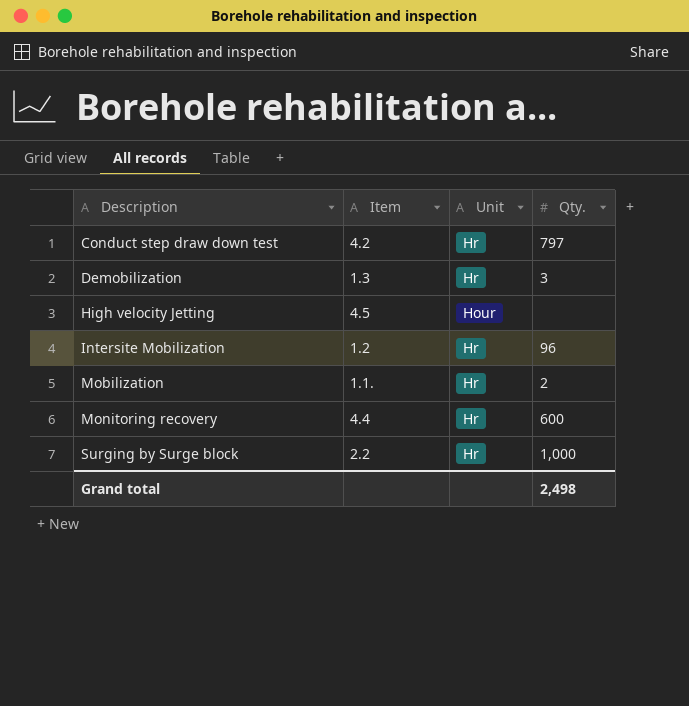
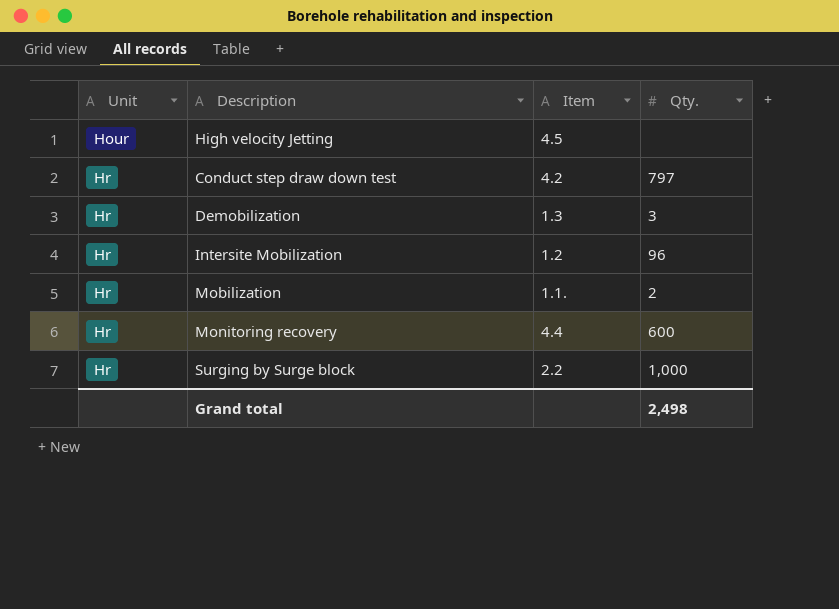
row order: Description ascending -> Unit ascending
column Unit | position: 3 -> 1

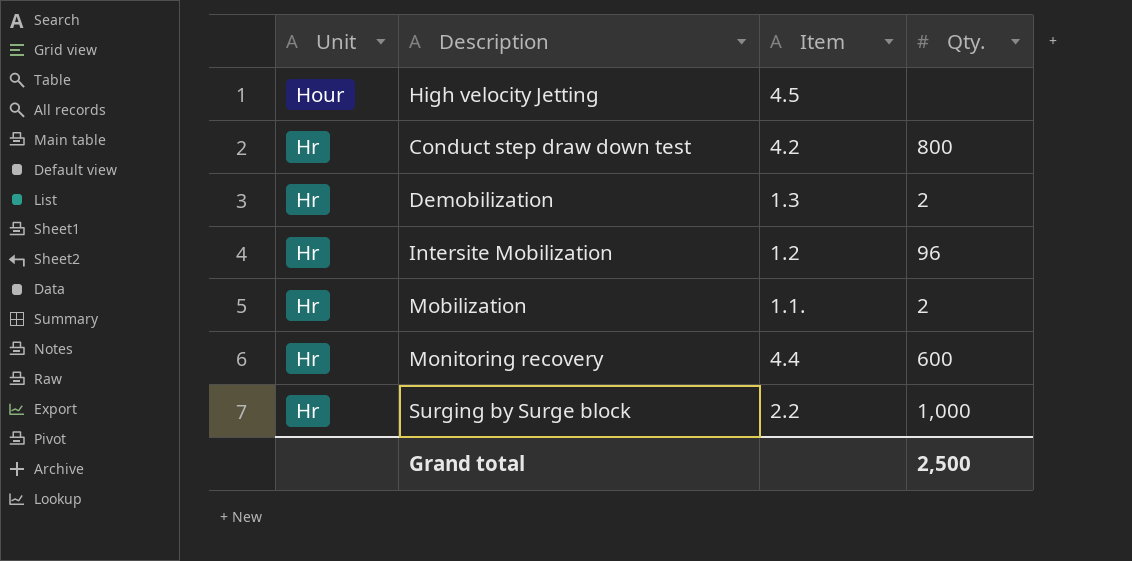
Conduct step draw down test | Qty.: 797 -> 800
Demobilization | Qty.: 3 -> 2
Grand total | Qty.: 2,498 -> 2,500

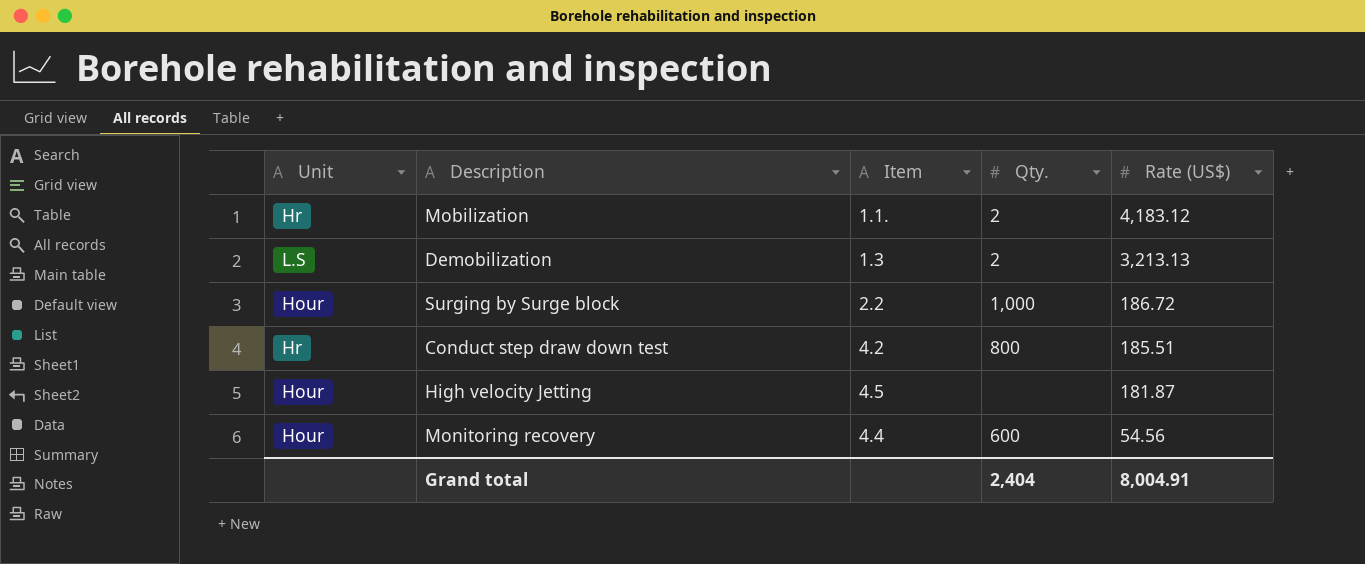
row order: Unit ascending -> Rate (US$) descending
column Rate (US$) | position: none -> 5
row Intersite Mobilization: Hr | 1.2 | 96 -> none
Demobilization | Unit: Hr -> L.S
Surging by Surge block | Unit: Hr -> Hour
Monitoring recovery | Unit: Hr -> Hour
Grand total | Qty.: 2,500 -> 2,404

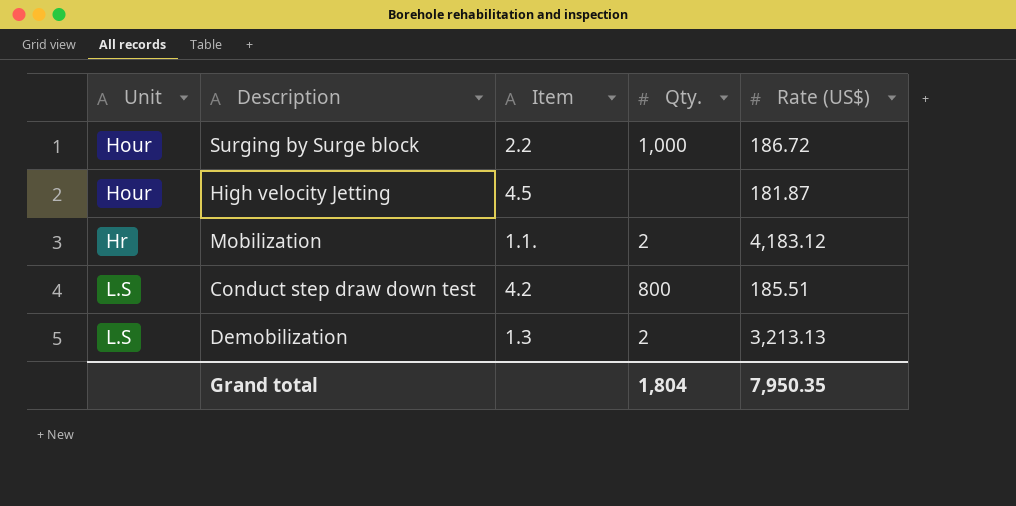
row order: Rate (US$) descending -> Unit ascending
row Monitoring recovery: Hour | 4.4 | 600 | 54.56 -> none
Conduct step draw down test | Unit: Hr -> L.S
Grand total | Qty.: 2,404 -> 1,804
Grand total | Rate (US$): 8,004.91 -> 7,950.35

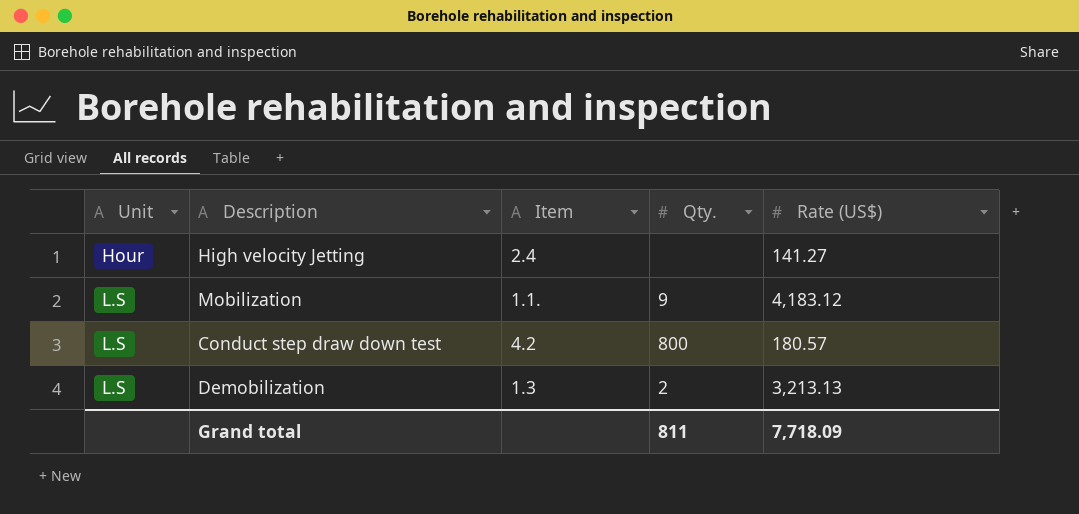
row Surging by Surge block: Hour | 2.2 | 1,000 | 186.72 -> none
High velocity Jetting | Item: 4.5 -> 2.4
High velocity Jetting | Rate (US$): 181.87 -> 141.27
Mobilization | Unit: Hr -> L.S
Mobilization | Qty.: 2 -> 9
Conduct step draw down test | Rate (US$): 185.51 -> 180.57
Grand total | Qty.: 1,804 -> 811
Grand total | Rate (US$): 7,950.35 -> 7,718.09

